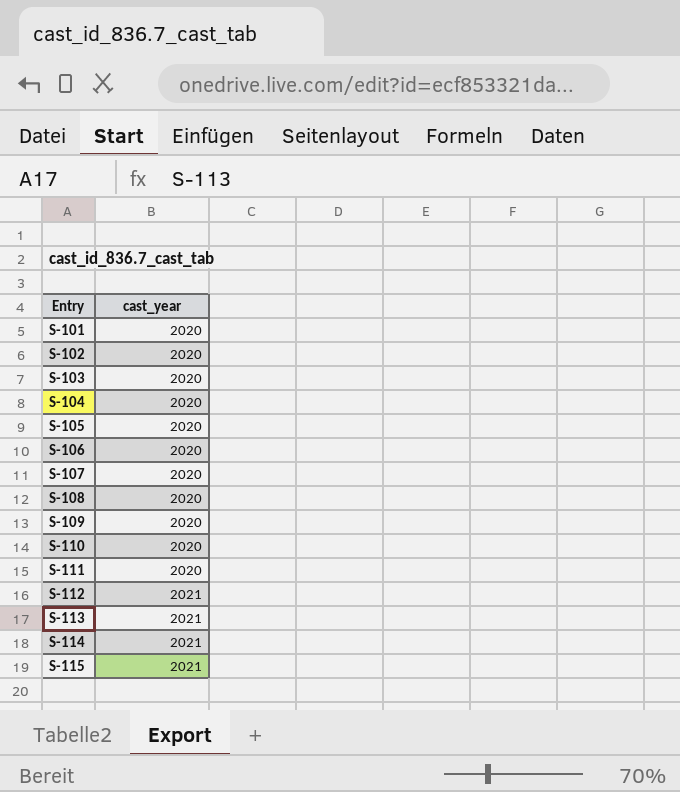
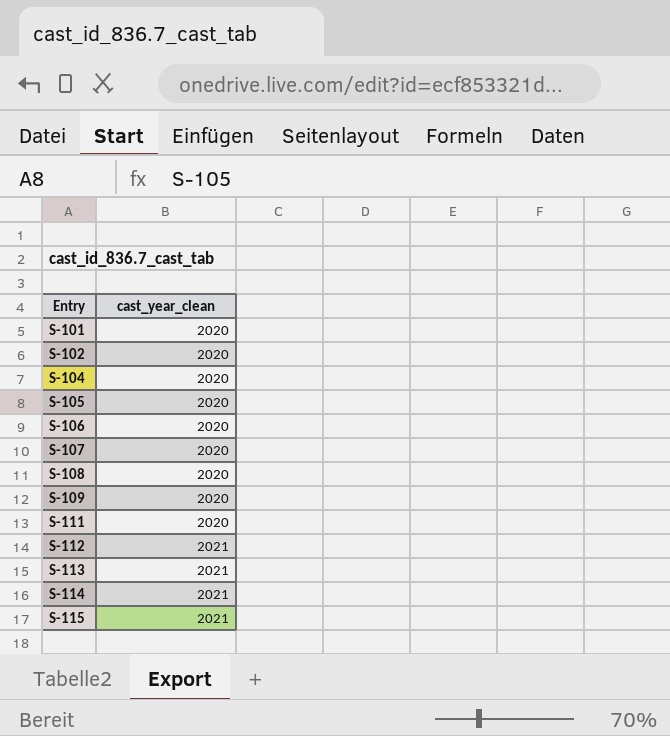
column name: cast_year -> cast_year_clean
row S-103: 2020 -> none
row S-110: 2020 -> none

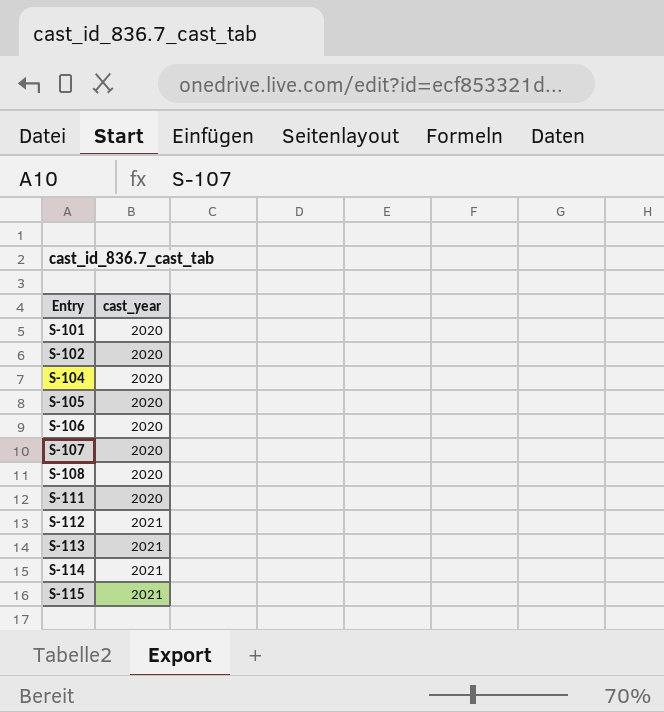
column name: cast_year_clean -> cast_year
row S-109: 2020 -> none

